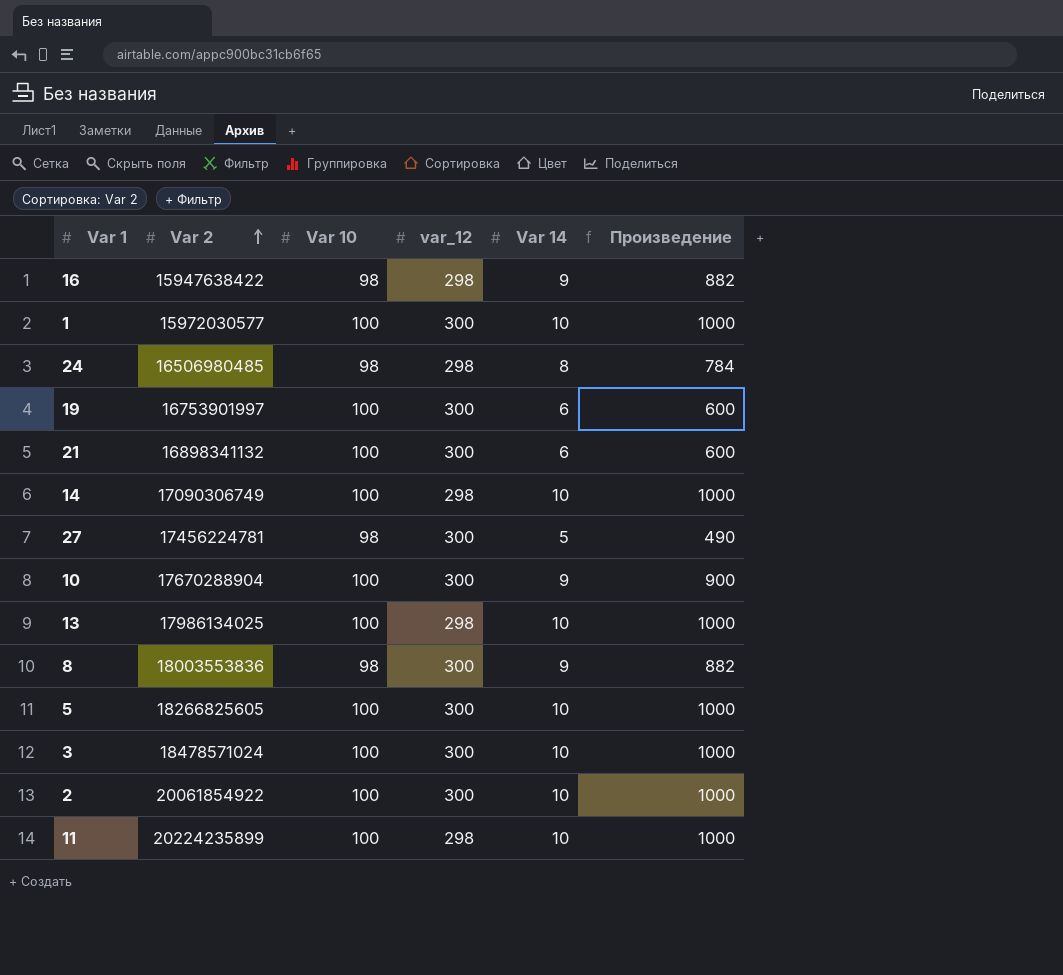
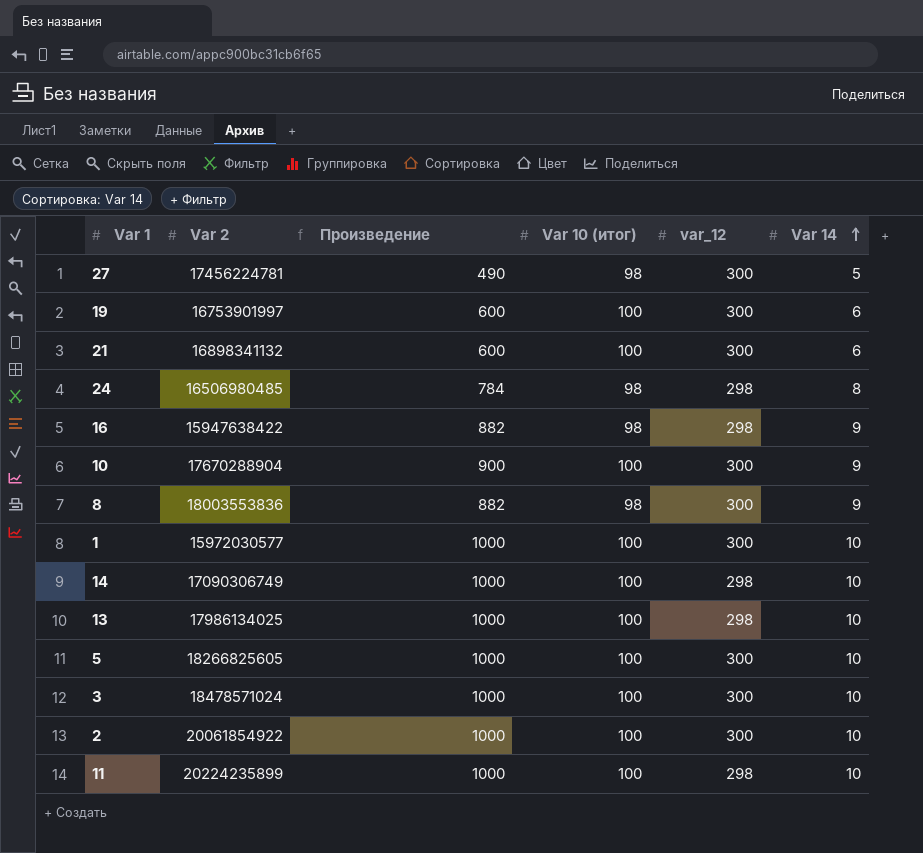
row order: Var 2 ascending -> Var 14 ascending
column Произведение | position: 6 -> 3
column name: Var 10 -> Var 10 (итог)

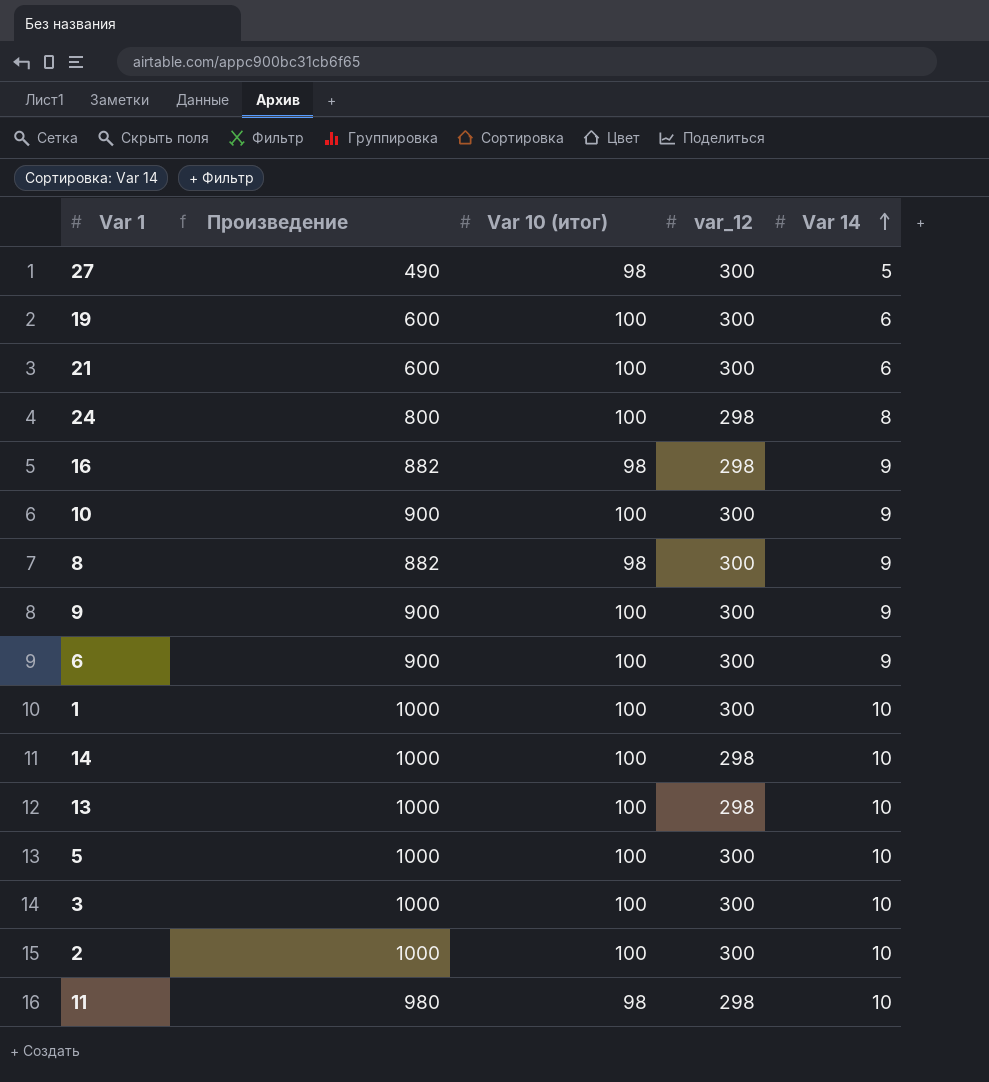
column Var 2 | position: 2 -> none
24 | Произведение: 784 -> 800
24 | Var 10 (итог): 98 -> 100
row 9: none -> 900 | 100 | 300 | 9
row 6: none -> 900 | 100 | 300 | 9
11 | Произведение: 1000 -> 980
11 | Var 10 (итог): 100 -> 98

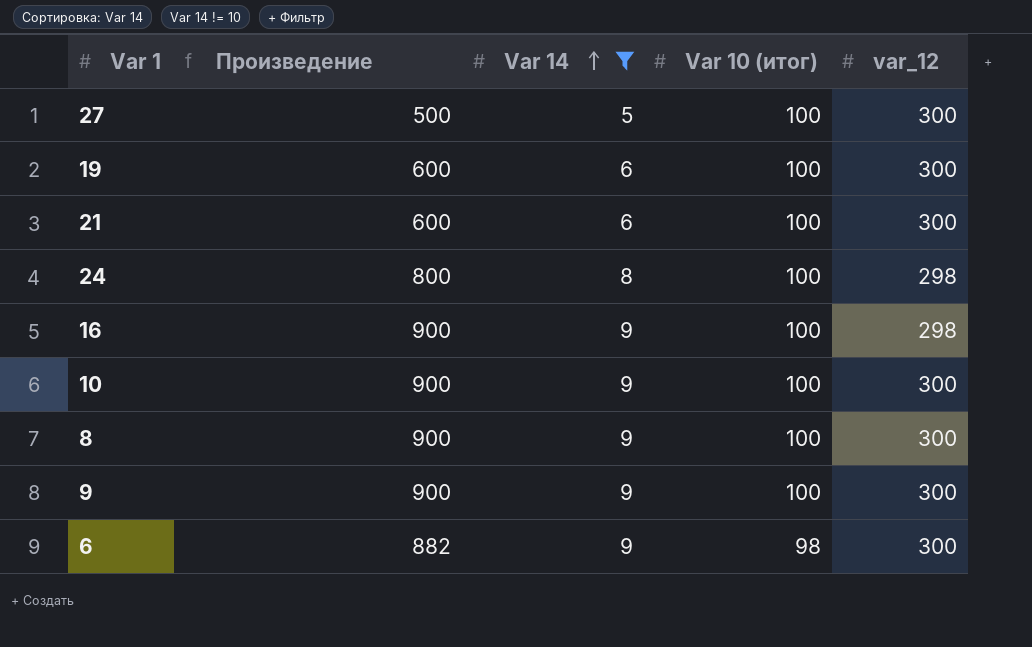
filter: none -> Var 14 != 10
column Var 14 | position: 5 -> 3
27 | Произведение: 490 -> 500
27 | Var 10 (итог): 98 -> 100
16 | Произведение: 882 -> 900
16 | Var 10 (итог): 98 -> 100
8 | Произведение: 882 -> 900
8 | Var 10 (итог): 98 -> 100
6 | Произведение: 900 -> 882
6 | Var 10 (итог): 100 -> 98

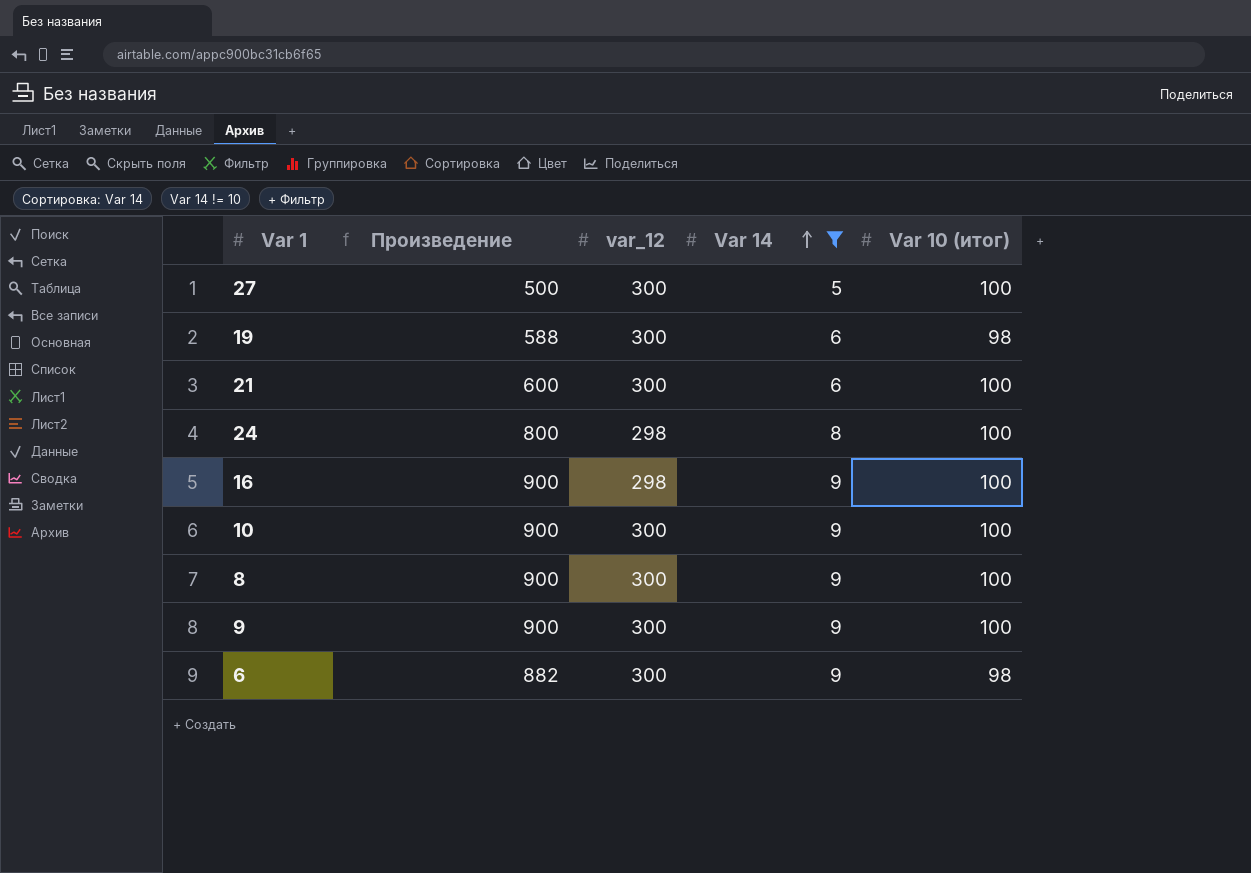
column var_12 | position: 5 -> 3
19 | Произведение: 600 -> 588
19 | Var 10 (итог): 100 -> 98

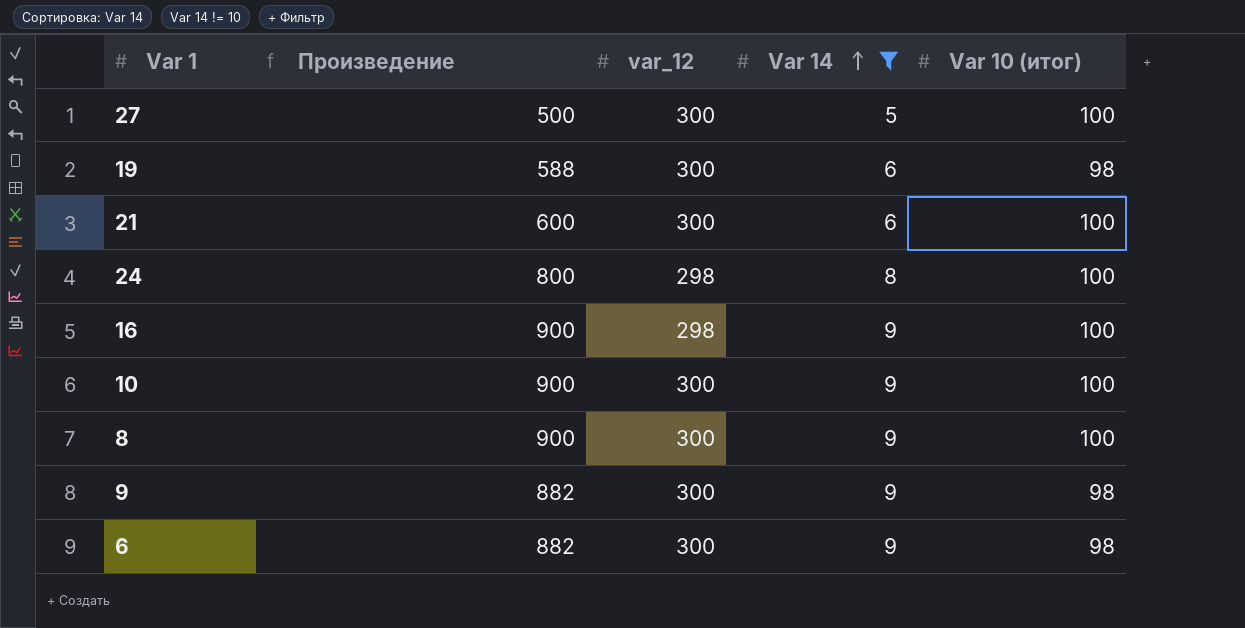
9 | Произведение: 900 -> 882
9 | Var 10 (итог): 100 -> 98

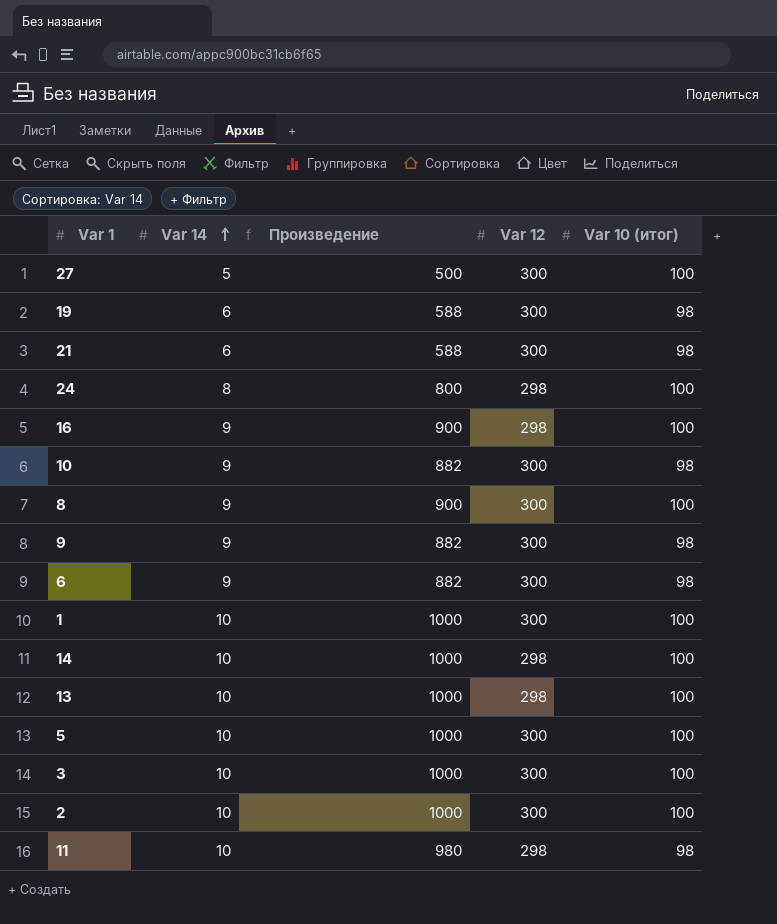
filter: Var 14 != 10 -> none
column Var 14 | position: 4 -> 2
column name: var_12 -> Var 12
21 | Произведение: 600 -> 588
21 | Var 10 (итог): 100 -> 98
10 | Произведение: 900 -> 882
10 | Var 10 (итог): 100 -> 98

